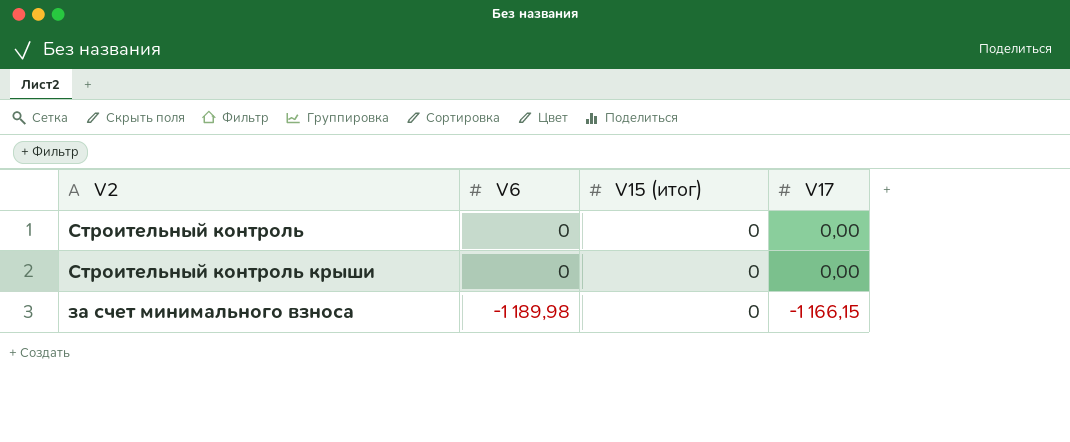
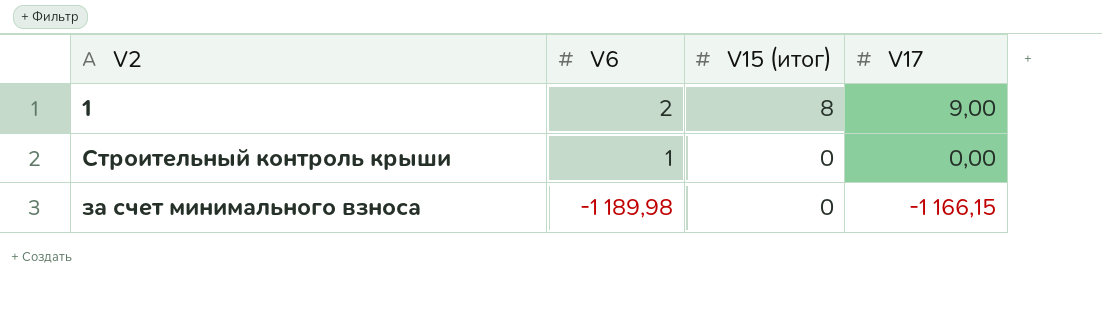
row Строительный контроль: 0 | 0 | 0,00 -> none
row 1: none -> 2 | 8 | 9,00
Строительный контроль крыши | V6: 0 -> 1

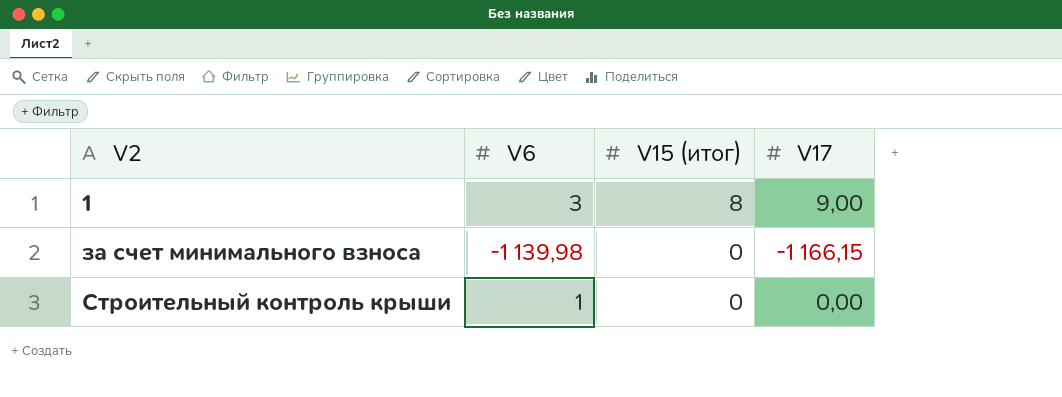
row order: V6 descending -> V2 ascending
1 | V6: 2 -> 3
за счет минимального взноса | V6: -1 189,98 -> -1 139,98

